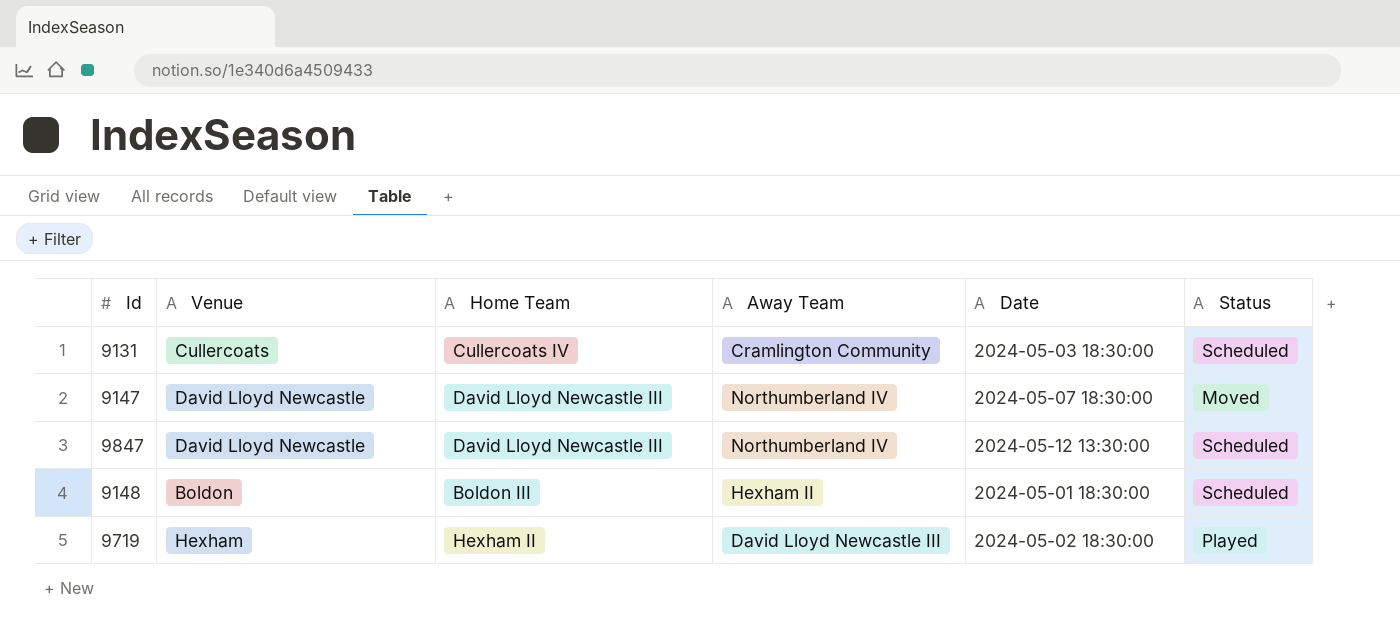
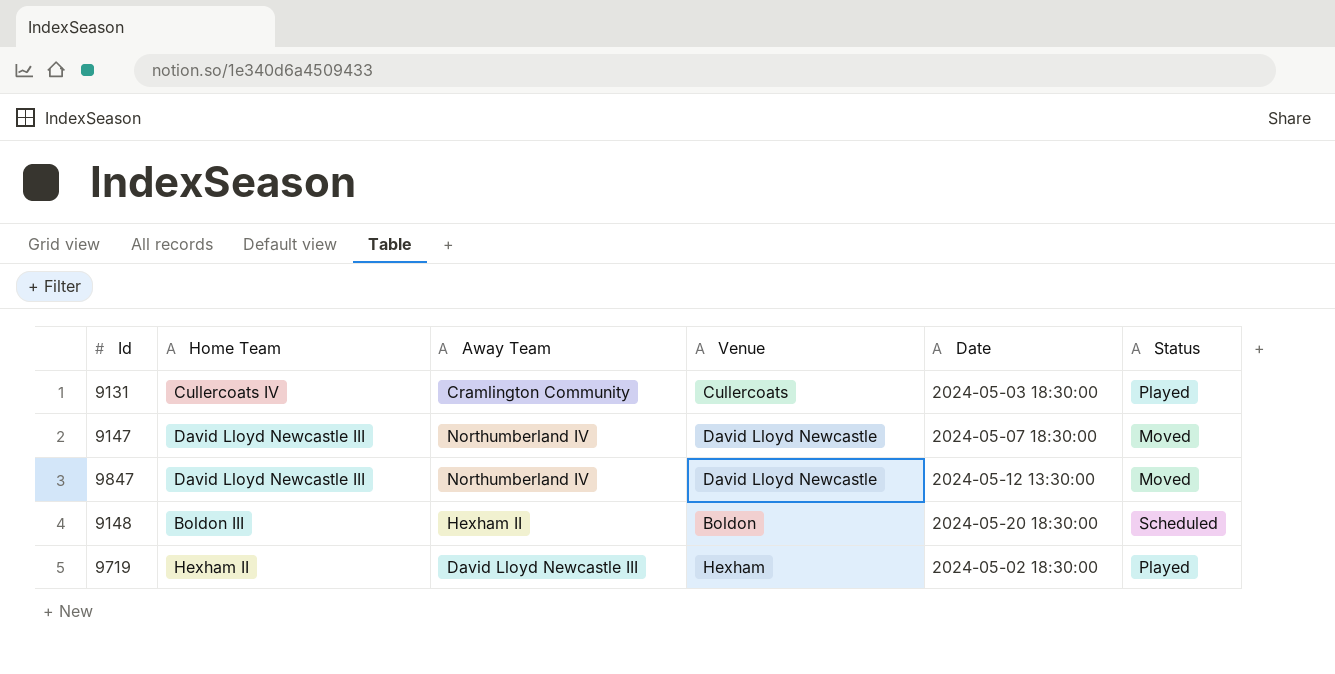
column Venue | position: 2 -> 4
9131 | Status: Scheduled -> Played
9847 | Status: Scheduled -> Moved
9148 | Date: 2024-05-01 18:30:00 -> 2024-05-20 18:30:00

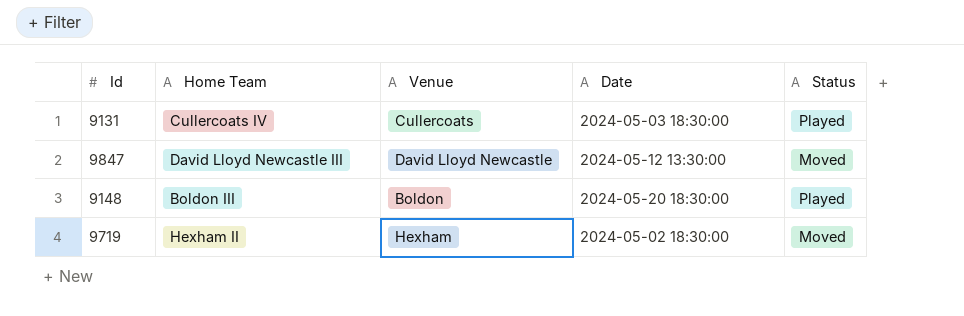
column Away Team | position: 3 -> none
row 9147: David Lloyd Newcastle III | Northumberland IV | David Lloyd Newcastle | 2024-05-07 18:30:00 | Moved -> none
9148 | Status: Scheduled -> Played
9719 | Status: Played -> Moved

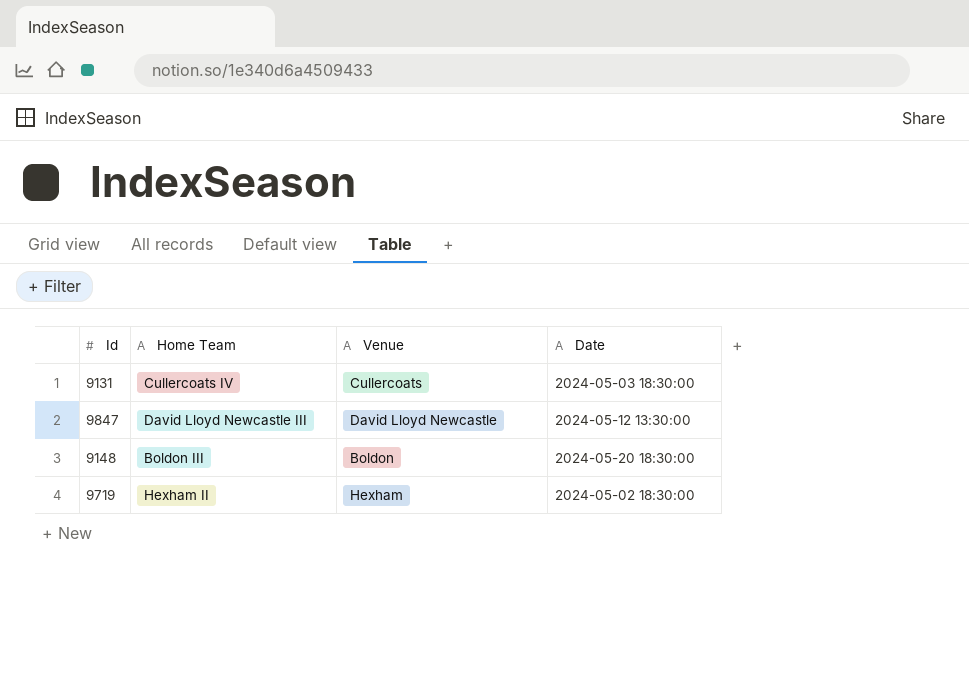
column Status | position: 5 -> none

